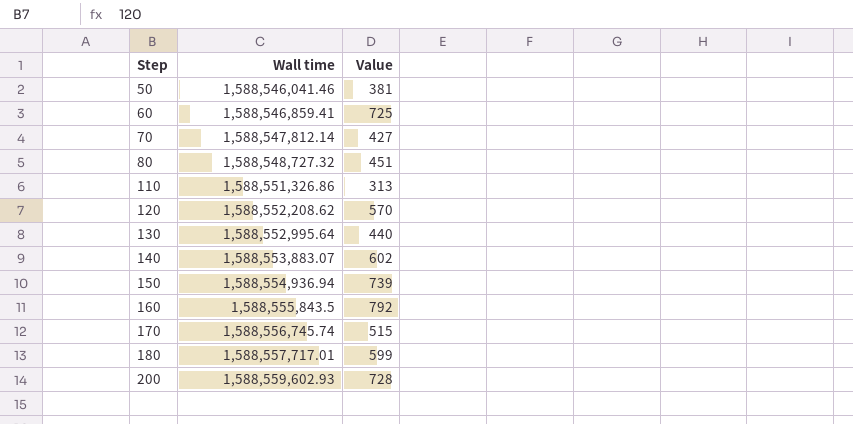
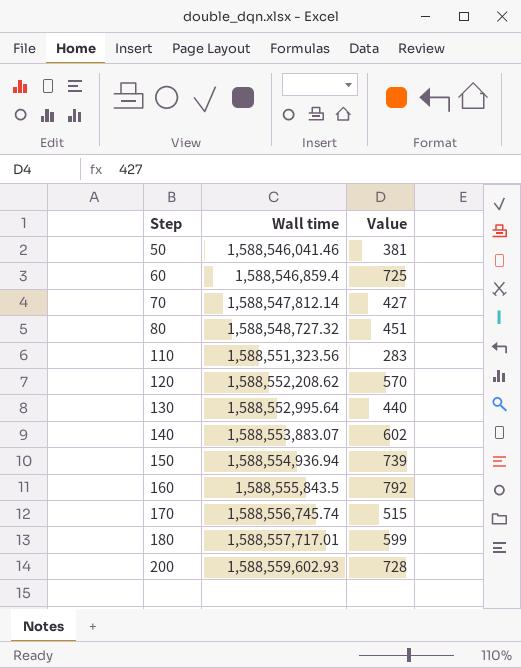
60 | Wall time: 1,588,546,859.41 -> 1,588,546,859.4
110 | Wall time: 1,588,551,326.86 -> 1,588,551,323.56
110 | Value: 313 -> 283

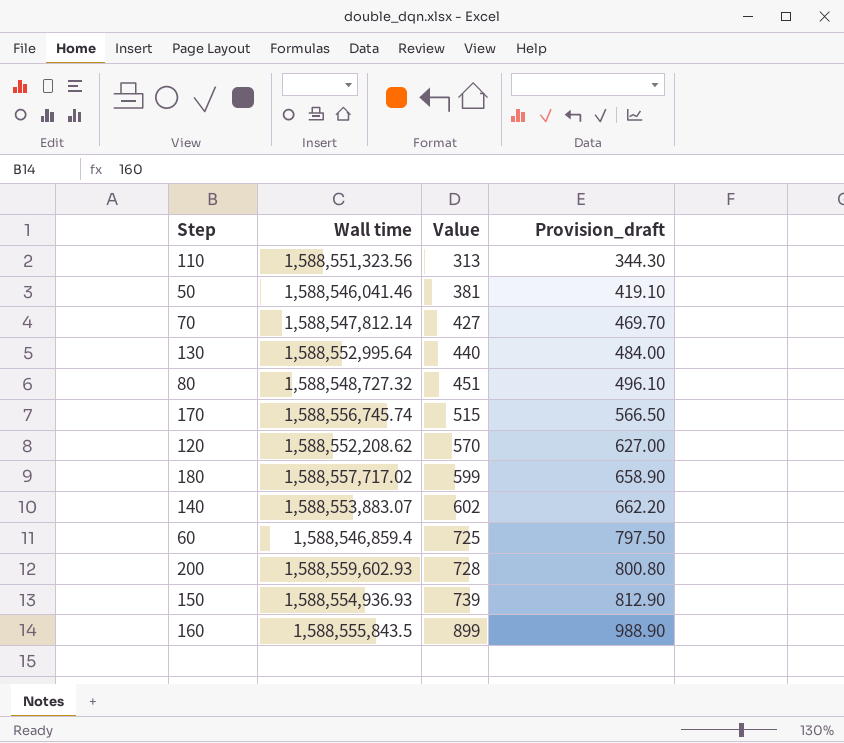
row order: Step ascending -> Value ascending
column Provision_draft | formula: none -> [Value] * 1.1
110 | Value: 283 -> 313
180 | Wall time: 1,588,557,717.01 -> 1,588,557,717.02
150 | Wall time: 1,588,554,936.94 -> 1,588,554,936.93
160 | Value: 792 -> 899

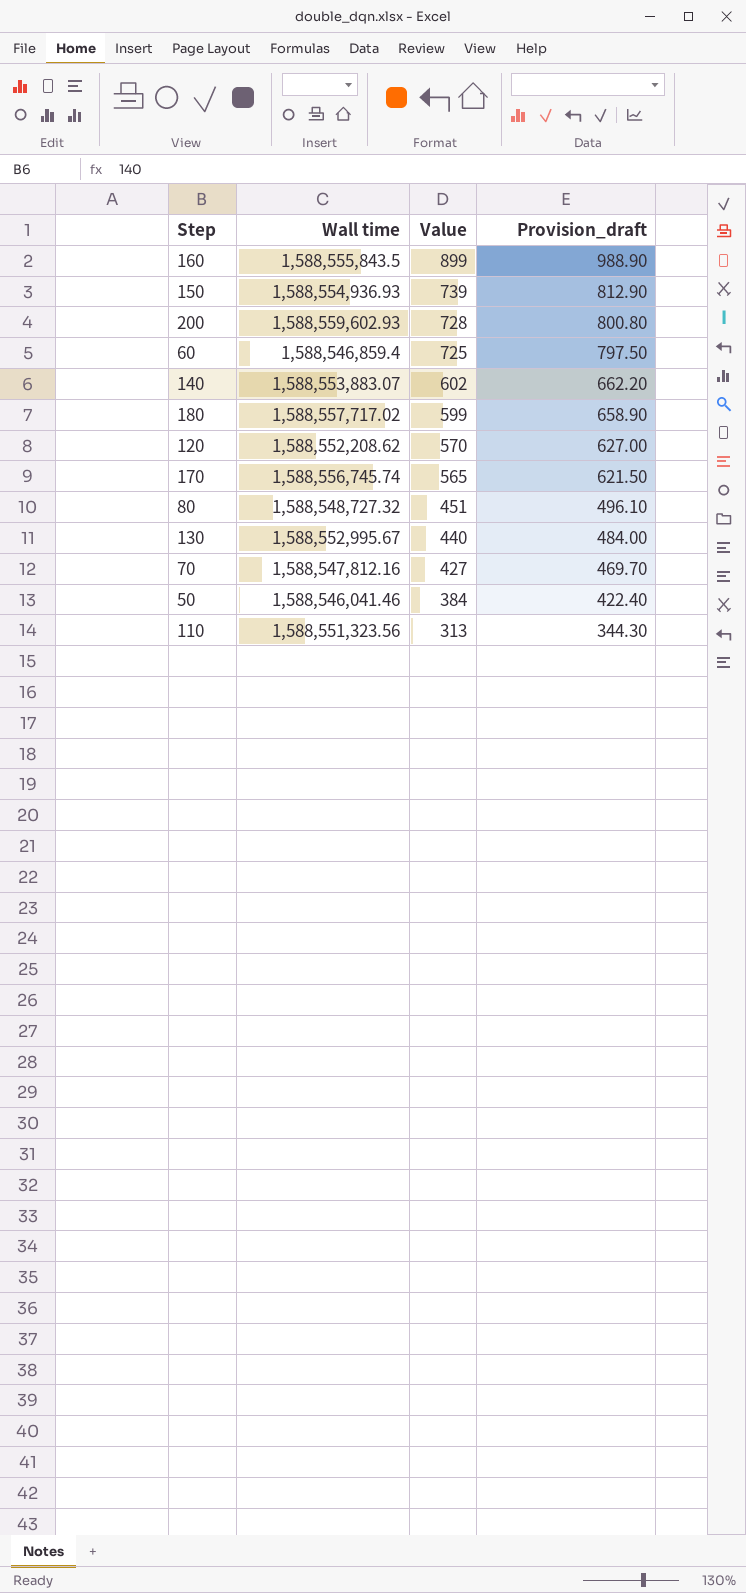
row order: Value ascending -> Value descending
170 | Value: 515 -> 565
170 | Provision_draft: 566.50 -> 621.50
130 | Wall time: 1,588,552,995.64 -> 1,588,552,995.67
70 | Wall time: 1,588,547,812.14 -> 1,588,547,812.16
50 | Value: 381 -> 384
50 | Provision_draft: 419.10 -> 422.40

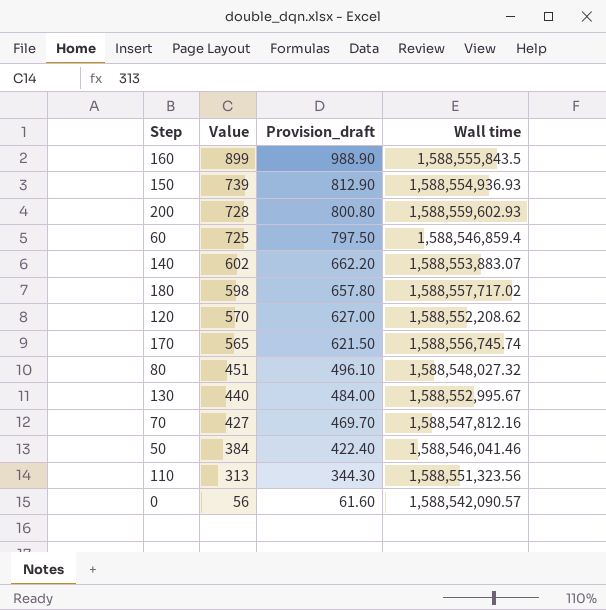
column Wall time | position: 2 -> 4
180 | Value: 599 -> 598
180 | Provision_draft: 658.90 -> 657.80
80 | Wall time: 1,588,548,727.32 -> 1,588,548,027.32
row 0: none -> 56 | 61.60 | 1,588,542,090.57

